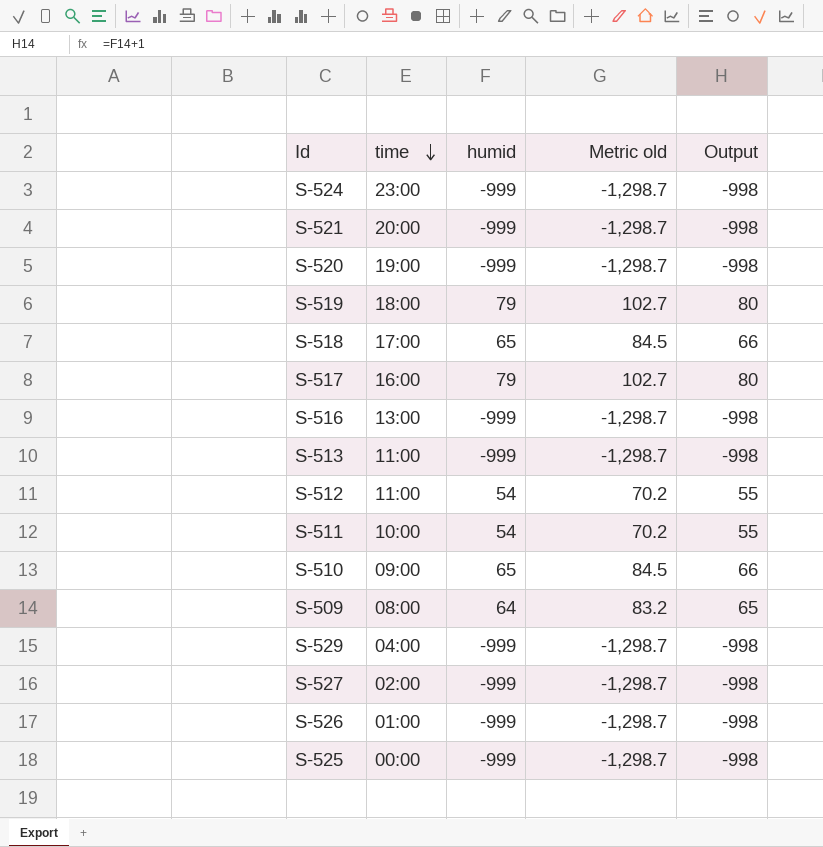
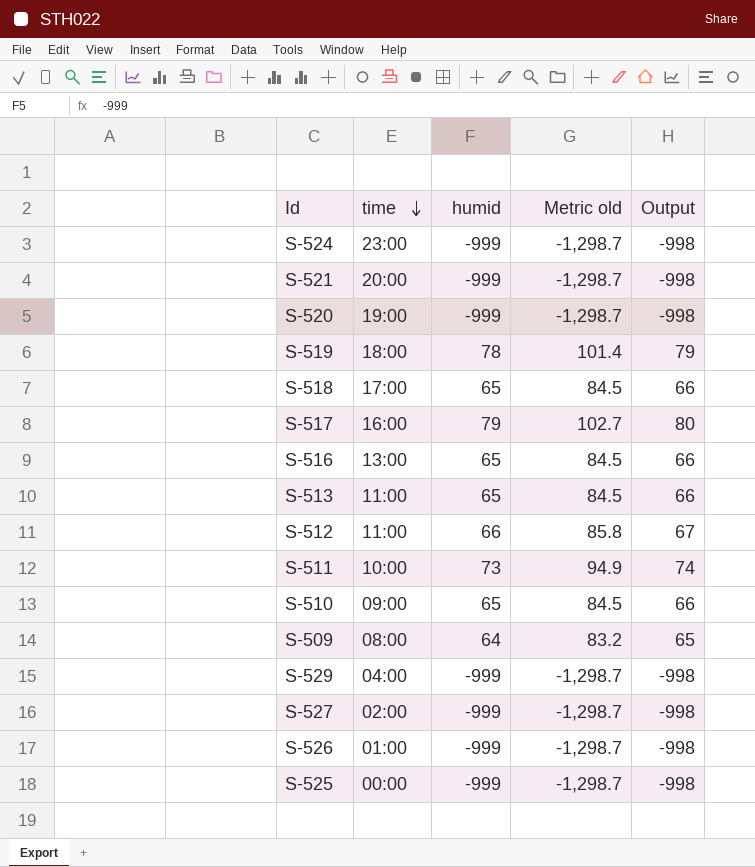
S-519 | humid: 79 -> 78
S-519 | Metric old: 102.7 -> 101.4
S-519 | Output: 80 -> 79
S-516 | humid: -999 -> 65
S-516 | Metric old: -1,298.7 -> 84.5
S-516 | Output: -998 -> 66
S-513 | humid: -999 -> 65
S-513 | Metric old: -1,298.7 -> 84.5
S-513 | Output: -998 -> 66
S-512 | humid: 54 -> 66
S-512 | Metric old: 70.2 -> 85.8
S-512 | Output: 55 -> 67
S-511 | humid: 54 -> 73
S-511 | Metric old: 70.2 -> 94.9
S-511 | Output: 55 -> 74

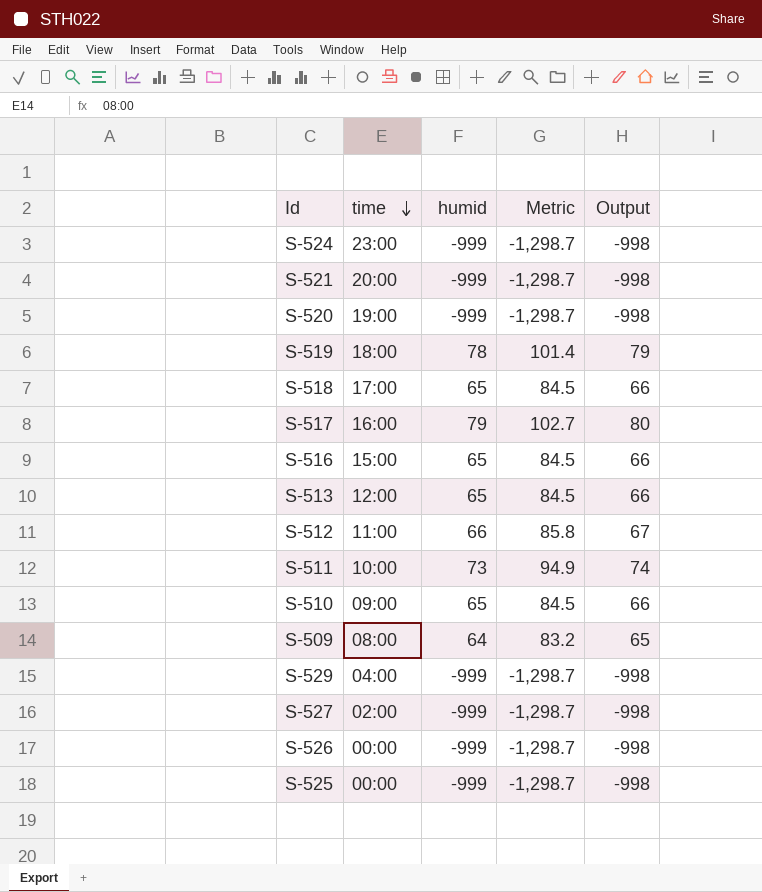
column name: Metric old -> Metric
S-516 | time: 13:00 -> 15:00
S-513 | time: 11:00 -> 12:00
S-526 | time: 01:00 -> 00:00

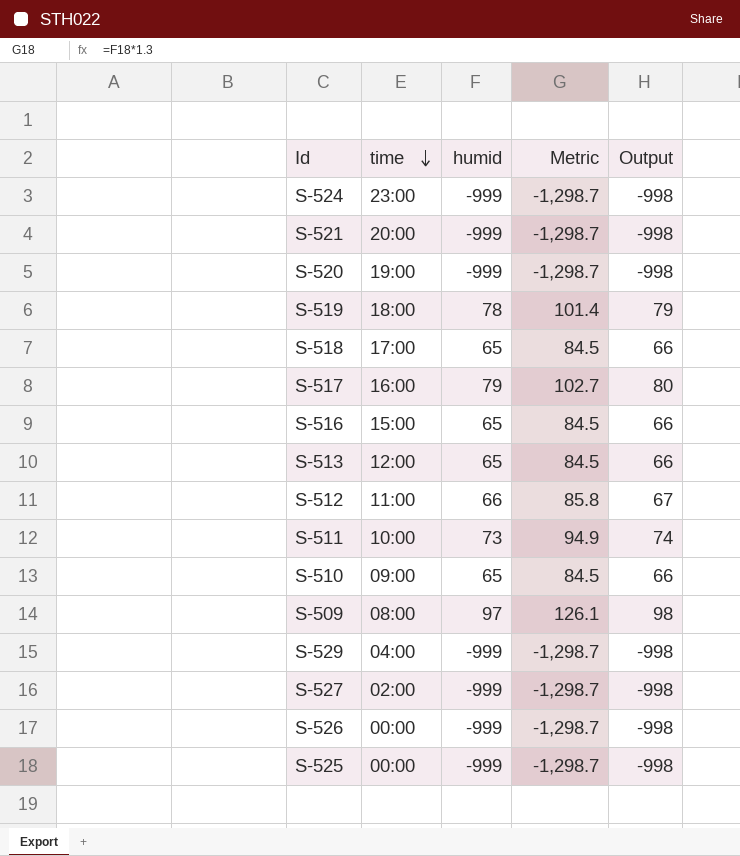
S-509 | humid: 64 -> 97
S-509 | Metric: 83.2 -> 126.1
S-509 | Output: 65 -> 98

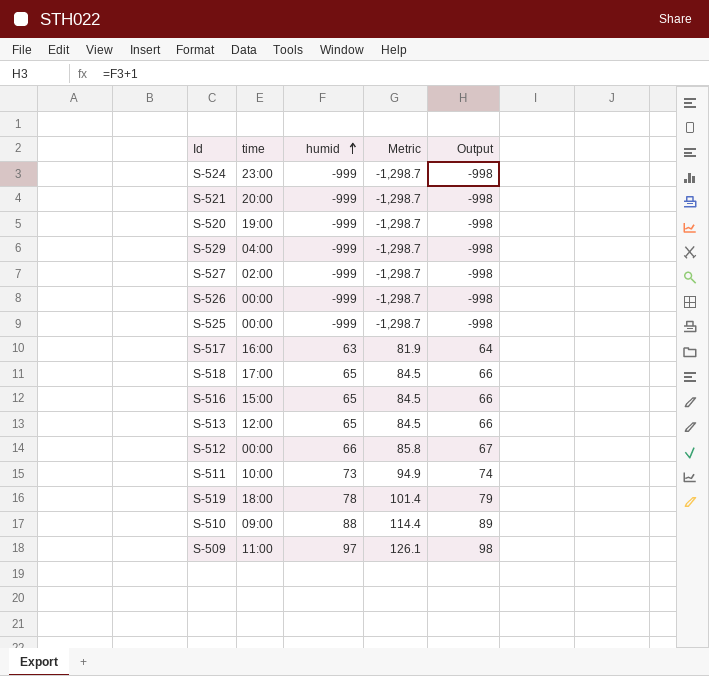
row order: time descending -> humid ascending
S-517 | humid: 79 -> 63
S-517 | Metric: 102.7 -> 81.9
S-517 | Output: 80 -> 64
S-512 | time: 11:00 -> 00:00
S-510 | humid: 65 -> 88
S-510 | Metric: 84.5 -> 114.4
S-510 | Output: 66 -> 89
S-509 | time: 08:00 -> 11:00

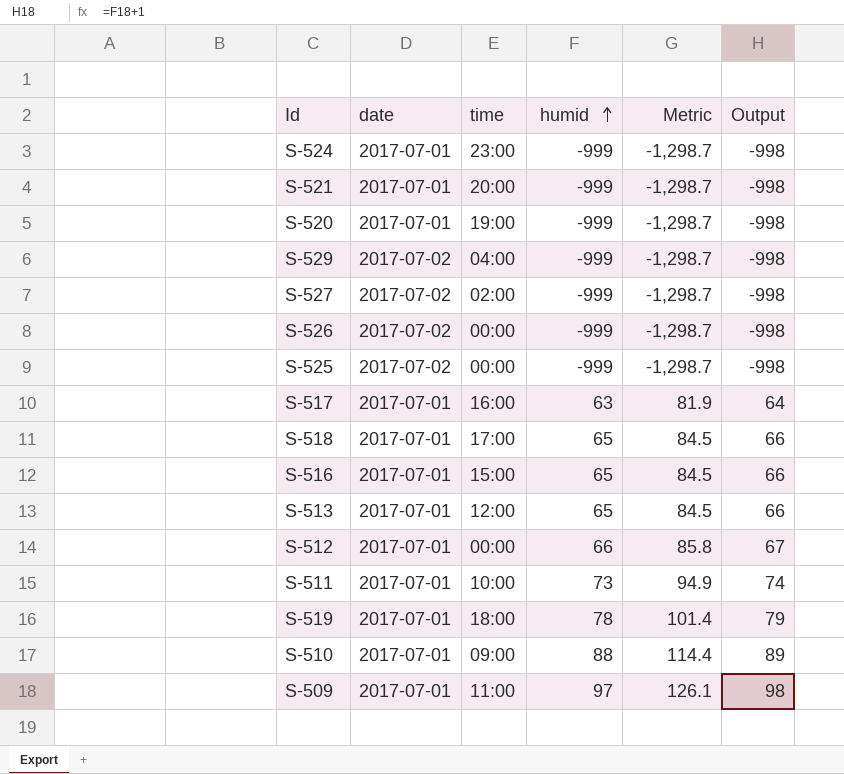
column date | position: none -> 2

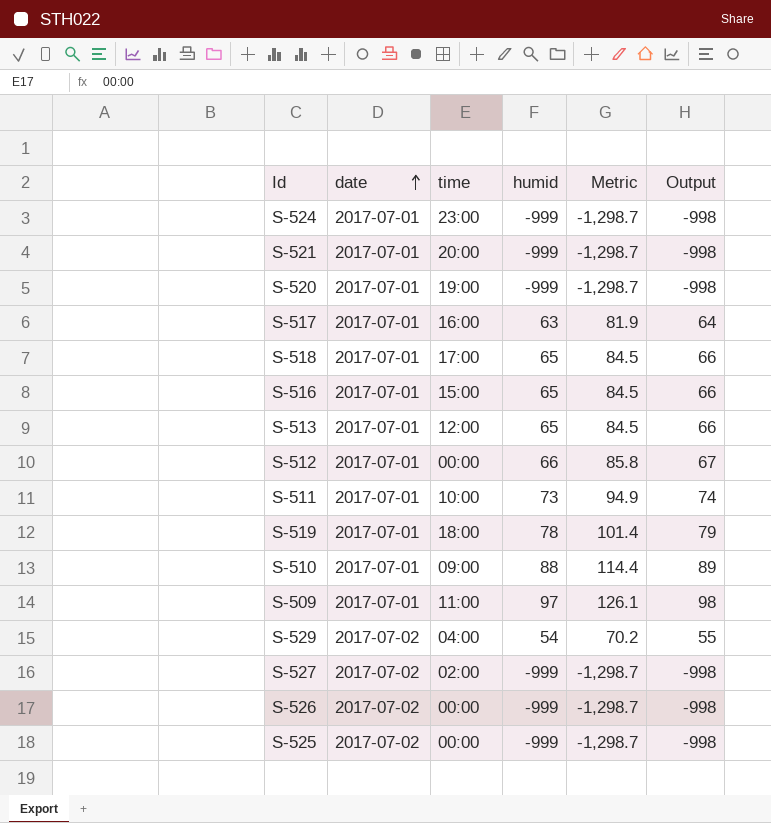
row order: humid ascending -> date ascending
S-529 | humid: -999 -> 54
S-529 | Metric: -1,298.7 -> 70.2
S-529 | Output: -998 -> 55

